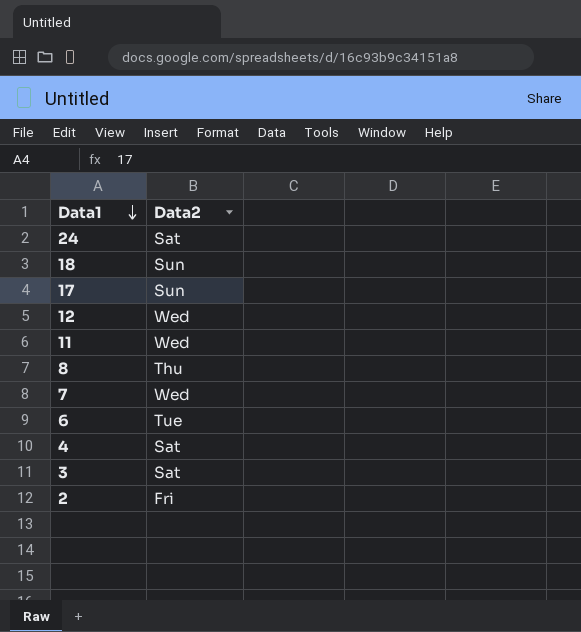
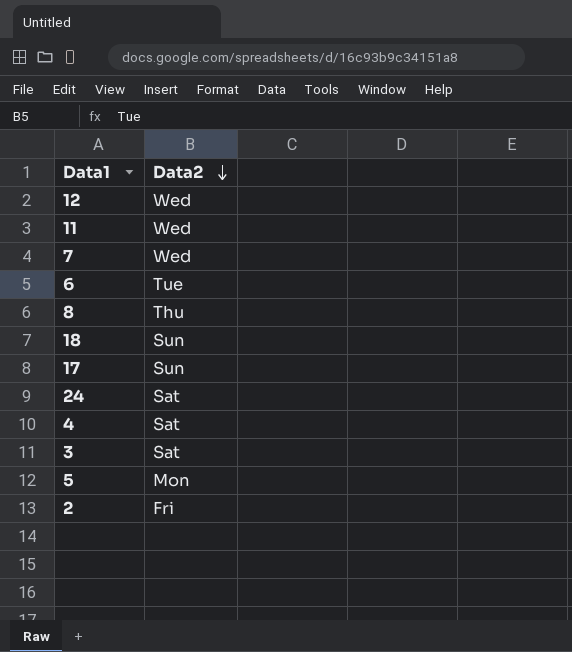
row order: Data1 descending -> Data2 descending
row 5: none -> Mon

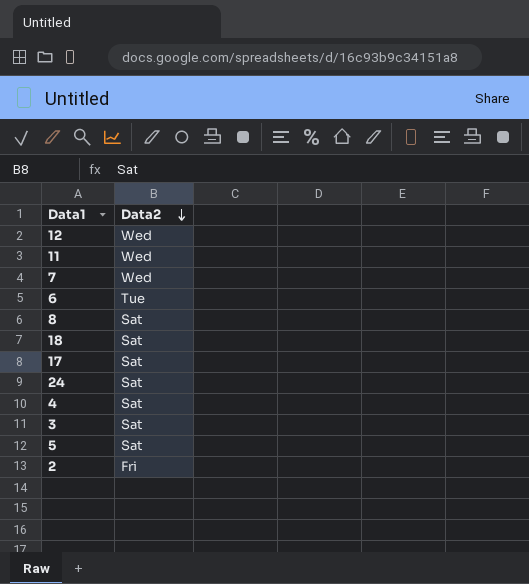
8 | Data2: Thu -> Sat
18 | Data2: Sun -> Sat
17 | Data2: Sun -> Sat
5 | Data2: Mon -> Sat

